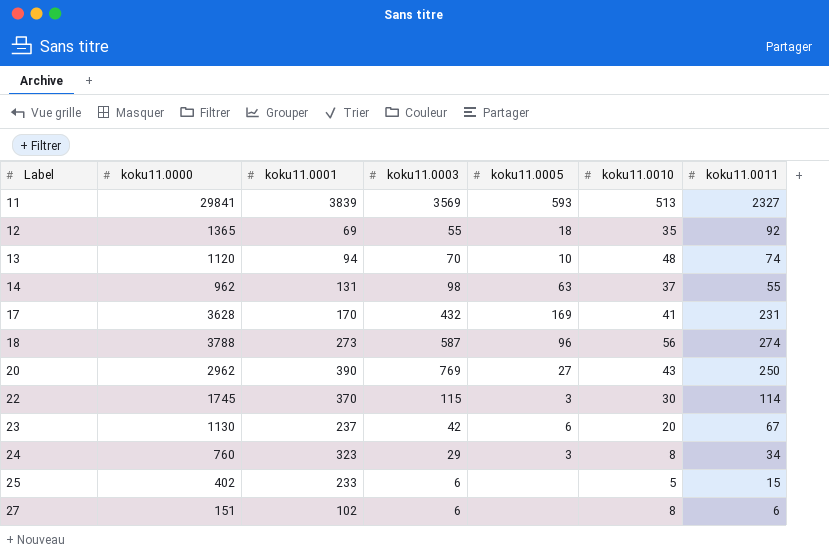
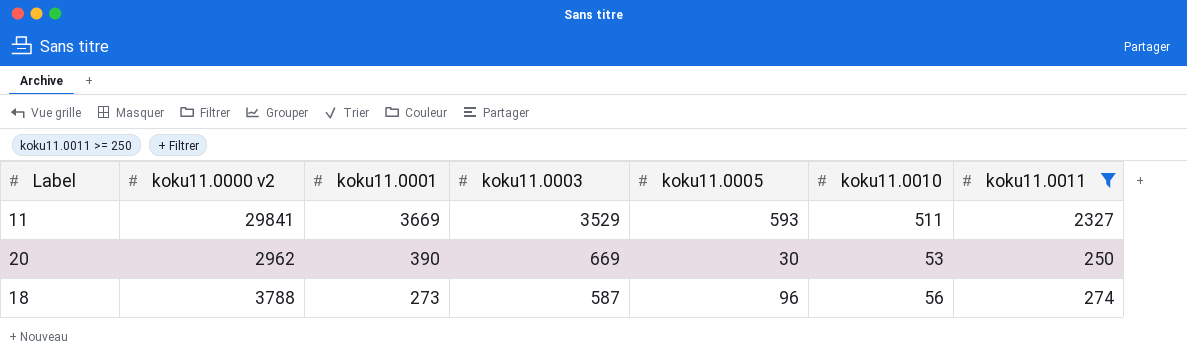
filter: none -> koku11.0011 >= 250
row order: Label ascending -> koku11.0001 descending
column name: koku11.0000 -> koku11.0000 v2
11 | koku11.0001: 3839 -> 3669
11 | koku11.0003: 3569 -> 3529
11 | koku11.0010: 513 -> 511
20 | koku11.0003: 769 -> 669
20 | koku11.0005: 27 -> 30
20 | koku11.0010: 43 -> 53

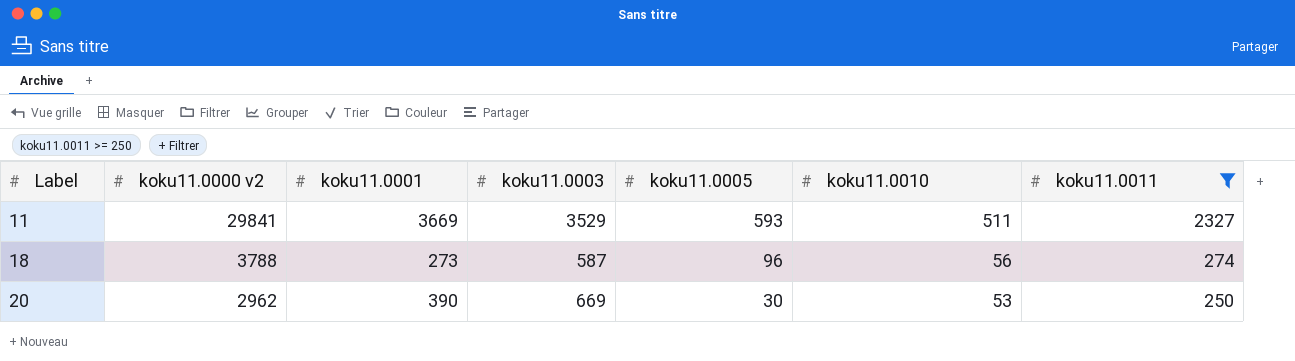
row order: koku11.0001 descending -> Label ascending

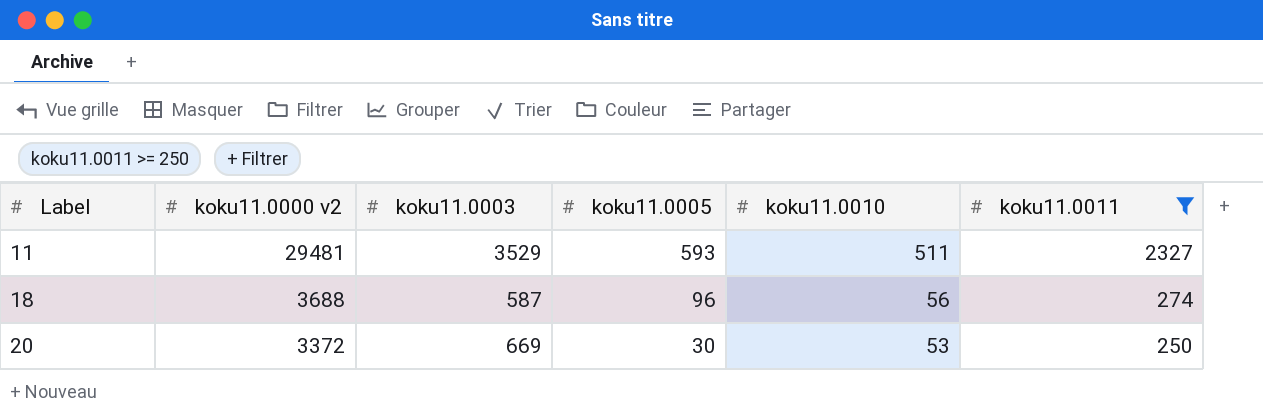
column koku11.0001 | position: 3 -> none
11 | koku11.0000 v2: 29841 -> 29481
18 | koku11.0000 v2: 3788 -> 3688
20 | koku11.0000 v2: 2962 -> 3372

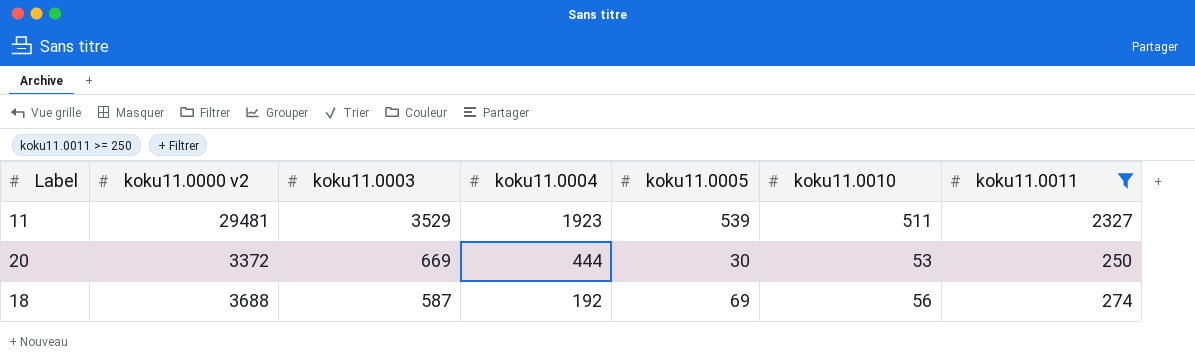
row order: Label ascending -> koku11.0003 descending
column koku11.0004 | position: none -> 4
11 | koku11.0005: 593 -> 539
18 | koku11.0005: 96 -> 69

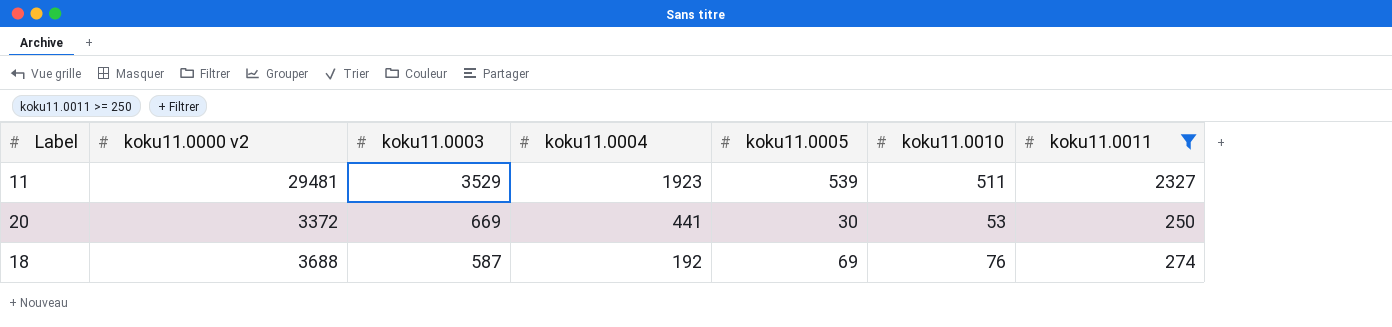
20 | koku11.0004: 444 -> 441
18 | koku11.0010: 56 -> 76

